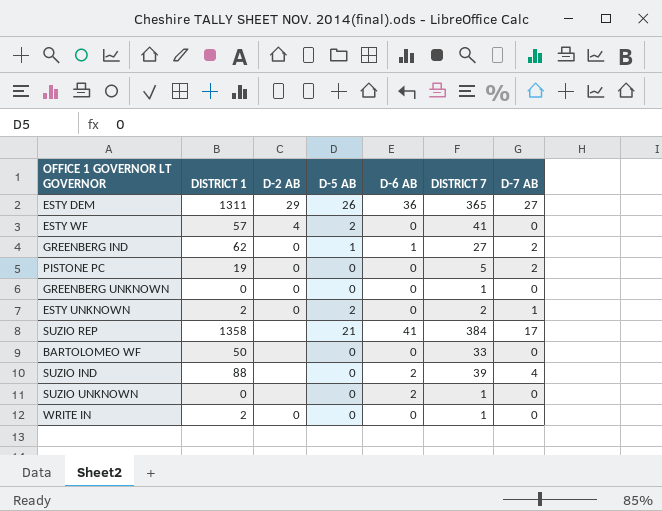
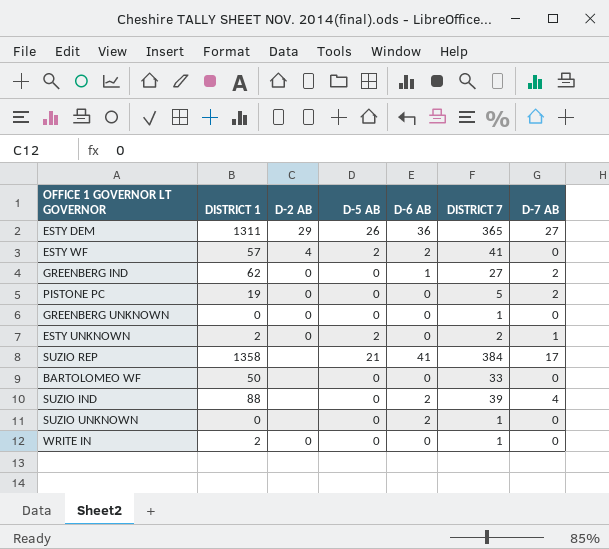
ESTY WF | D-6 AB: 0 -> 2
GREENBERG IND | D-5 AB: 1 -> 0

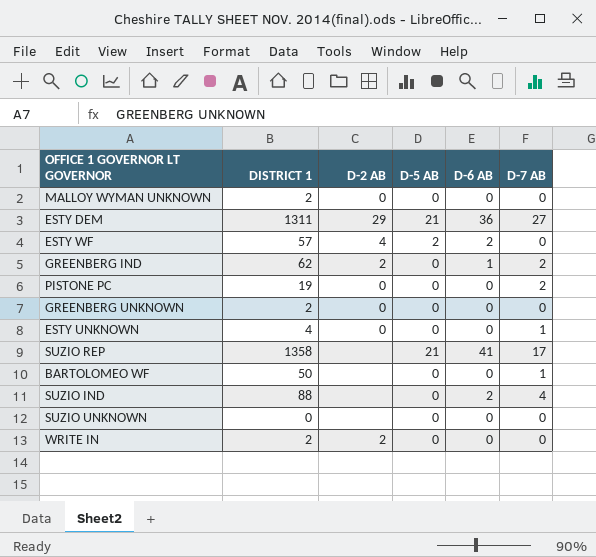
column DISTRICT 7 | position: 6 -> none
row MALLOY WYMAN UNKNOWN: none -> 2 | 0 | 0 | 0 | 0
ESTY DEM | D-5 AB: 26 -> 21
GREENBERG IND | D-2 AB: 0 -> 2
GREENBERG UNKNOWN | DISTRICT 1: 0 -> 2
ESTY UNKNOWN | DISTRICT 1: 2 -> 4
ESTY UNKNOWN | D-5 AB: 2 -> 0
BARTOLOMEO WF | D-7 AB: 0 -> 1
SUZIO UNKNOWN | D-6 AB: 2 -> 0
WRITE IN | D-2 AB: 0 -> 2

